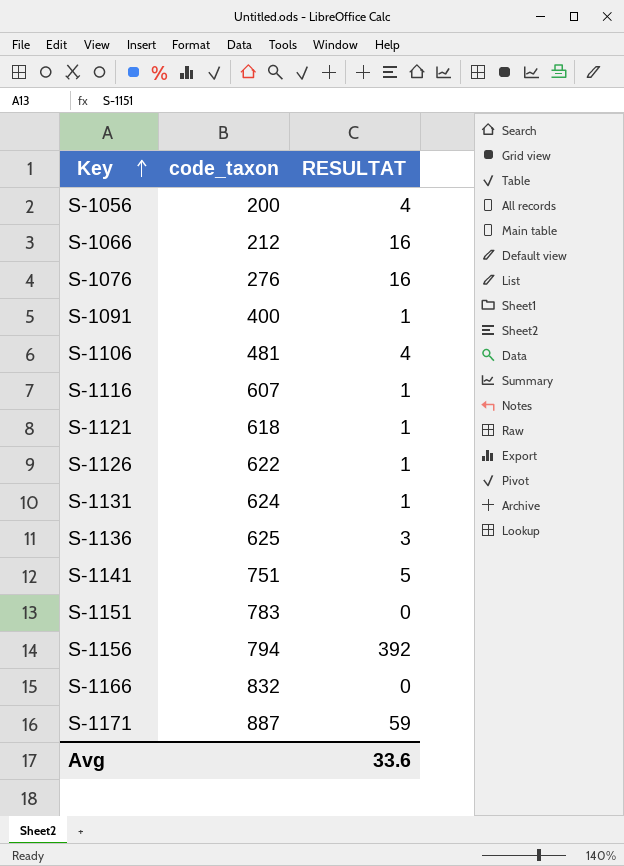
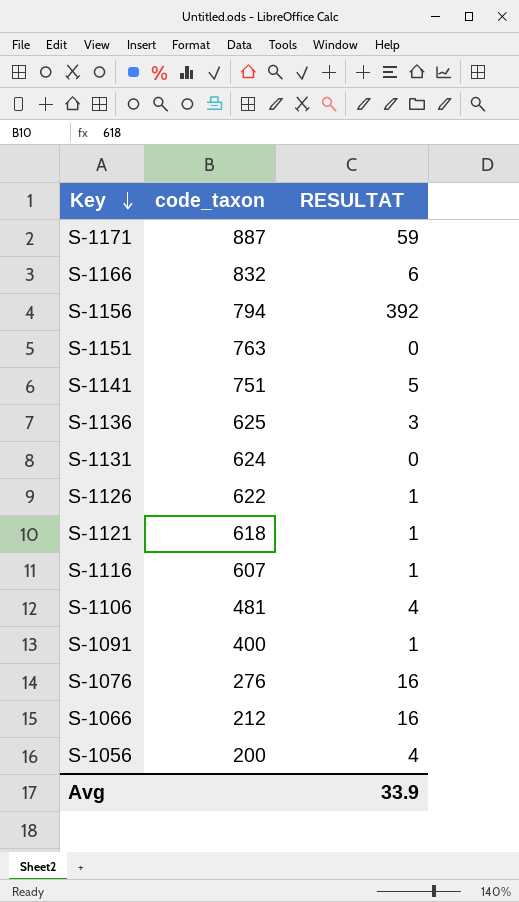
row order: Key ascending -> Key descending
S-1166 | RESULTAT: 0 -> 6
S-1151 | code_taxon: 783 -> 763
S-1131 | RESULTAT: 1 -> 0
Avg | RESULTAT: 33.6 -> 33.9

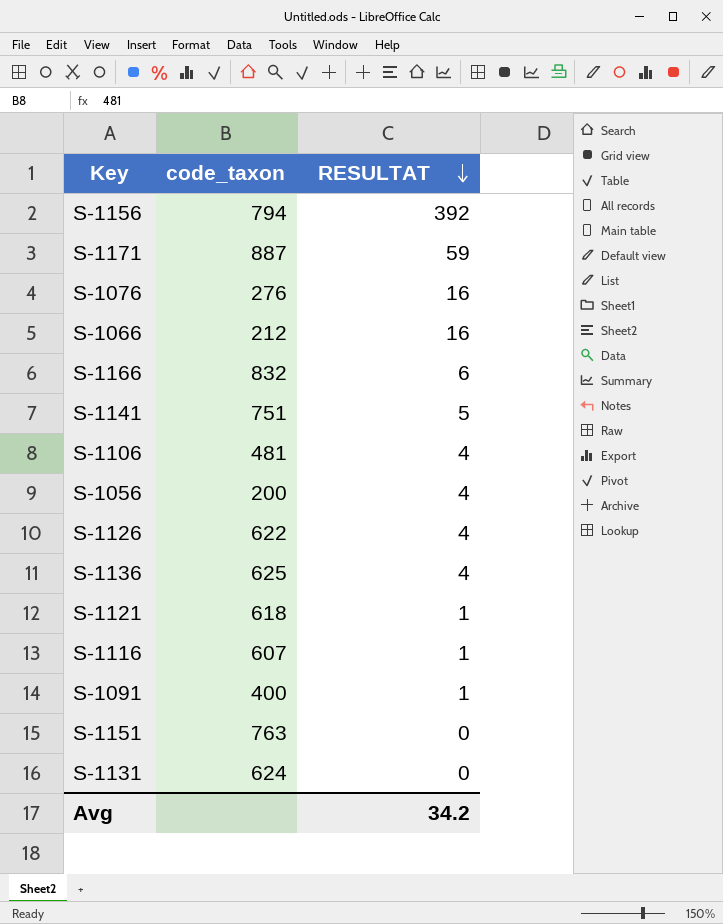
row order: Key descending -> RESULTAT descending
S-1126 | RESULTAT: 1 -> 4
S-1136 | RESULTAT: 3 -> 4
Avg | RESULTAT: 33.9 -> 34.2

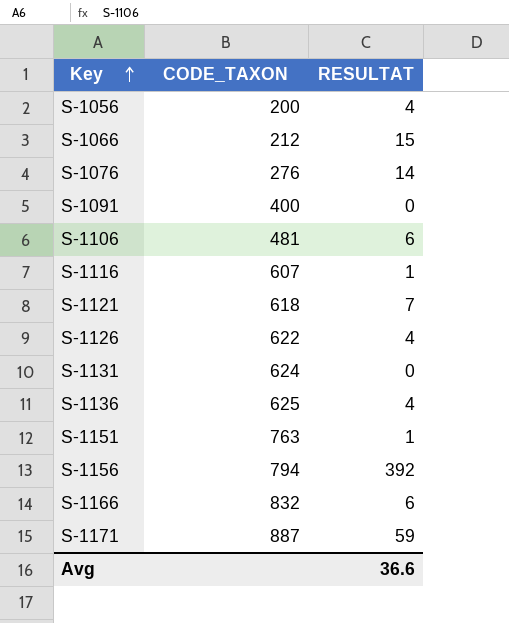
row order: RESULTAT descending -> Key ascending
column name: code_taxon -> CODE_TAXON
row S-1141: 751 | 5 -> none
S-1066 | RESULTAT: 16 -> 15
S-1076 | RESULTAT: 16 -> 14
S-1091 | RESULTAT: 1 -> 0
S-1106 | RESULTAT: 4 -> 6
S-1121 | RESULTAT: 1 -> 7
S-1151 | RESULTAT: 0 -> 1
Avg | RESULTAT: 34.2 -> 36.6

